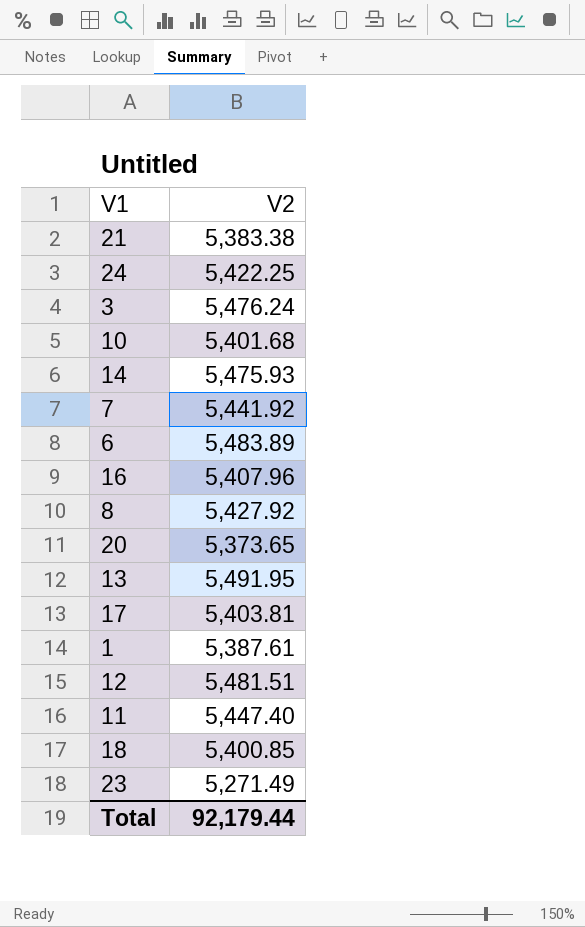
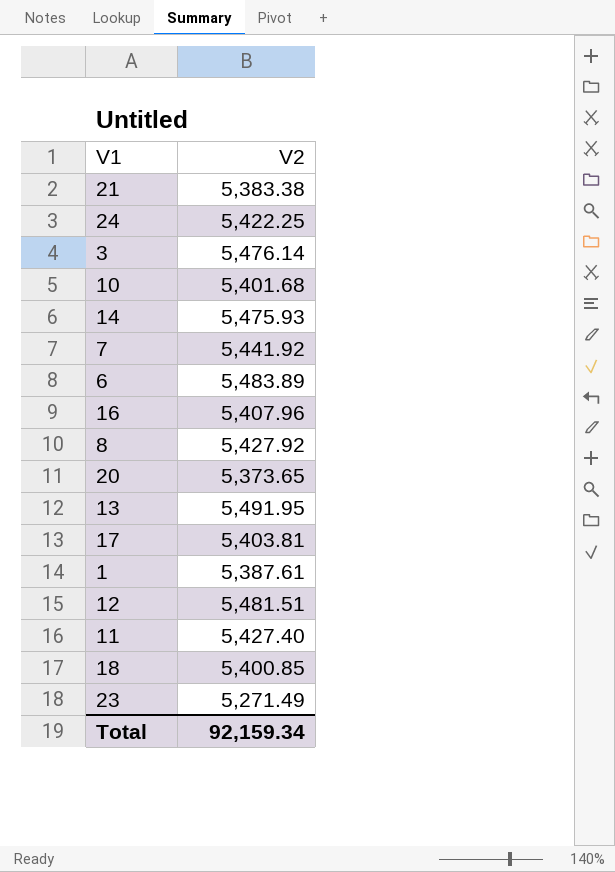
3 | V2: 5,476.24 -> 5,476.14
11 | V2: 5,447.40 -> 5,427.40
Total | V2: 92,179.44 -> 92,159.34

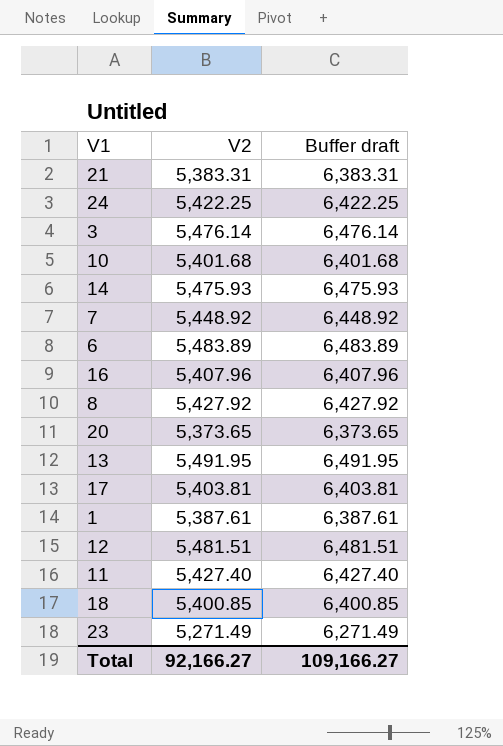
column Buffer draft | formula: none -> [V2] + 1000
21 | V2: 5,383.38 -> 5,383.31
7 | V2: 5,441.92 -> 5,448.92
Total | V2: 92,159.34 -> 92,166.27

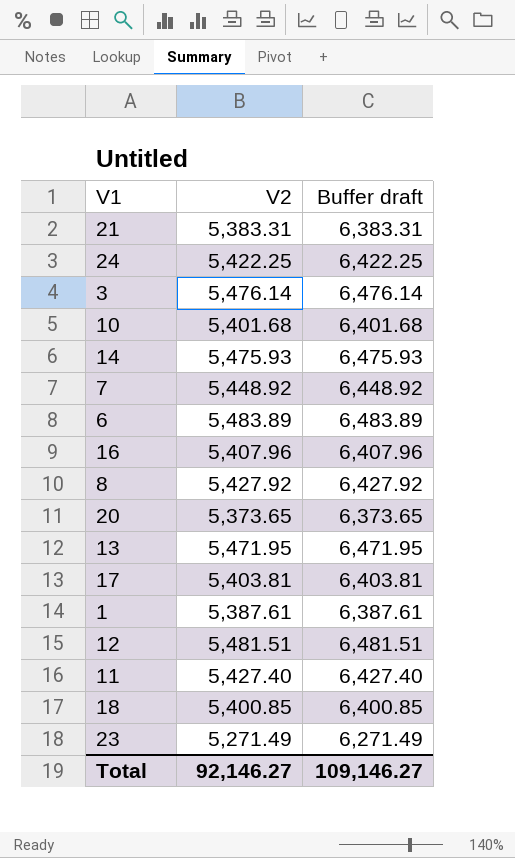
13 | V2: 5,491.95 -> 5,471.95
13 | Buffer draft: 6,491.95 -> 6,471.95
Total | V2: 92,166.27 -> 92,146.27
Total | Buffer draft: 109,166.27 -> 109,146.27

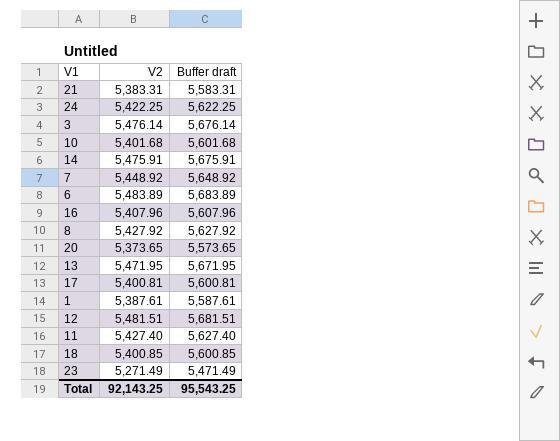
column Buffer draft | formula: [V2] + 1000 -> [V2] + 200
14 | V2: 5,475.93 -> 5,475.91
17 | V2: 5,403.81 -> 5,400.81
Total | V2: 92,146.27 -> 92,143.25
Total | Buffer draft: 109,146.27 -> 95,543.25

